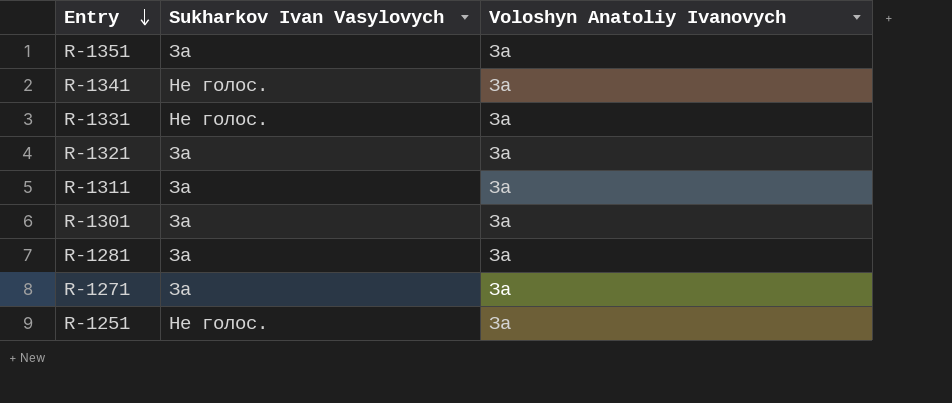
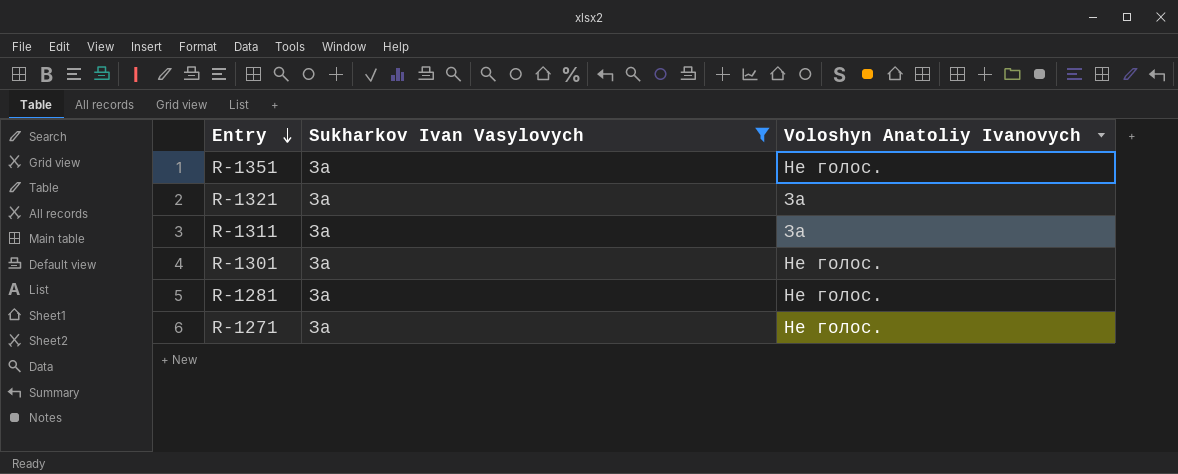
filter: none -> Sukharkov Ivan Vasylovych = За
R-1351 | Voloshyn Anatoliy Ivanovych: За -> Не голос.
R-1301 | Voloshyn Anatoliy Ivanovych: За -> Не голос.
R-1281 | Voloshyn Anatoliy Ivanovych: За -> Не голос.
R-1271 | Voloshyn Anatoliy Ivanovych: За -> Не голос.

